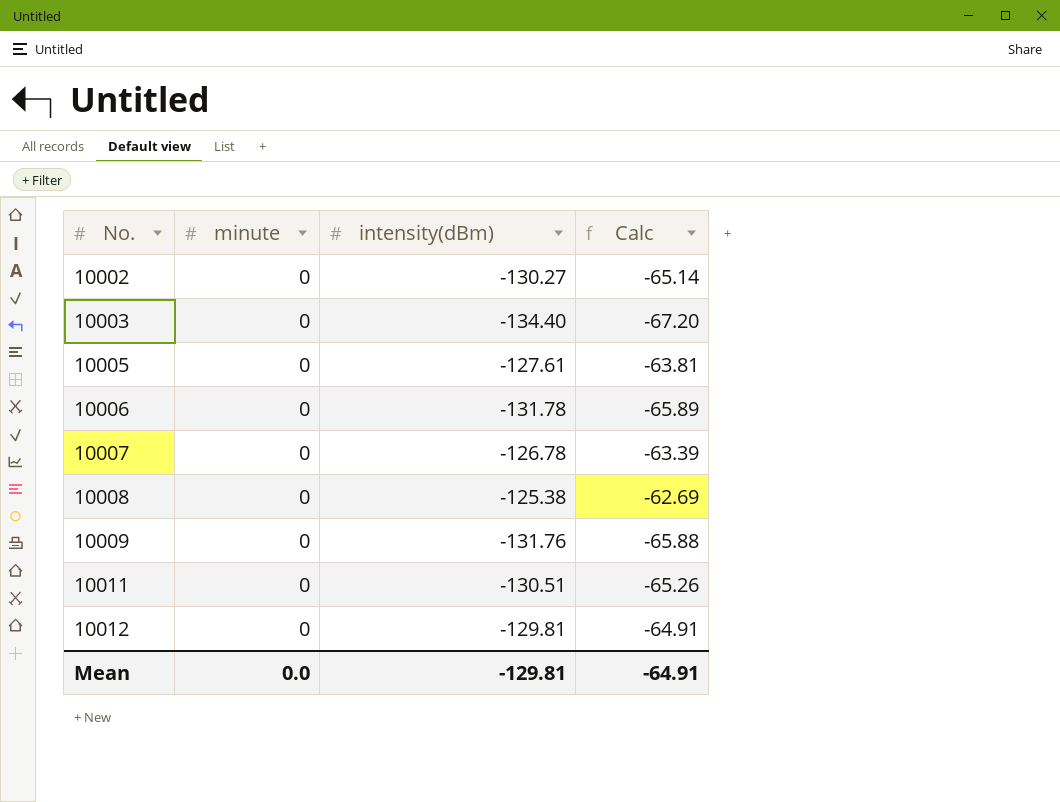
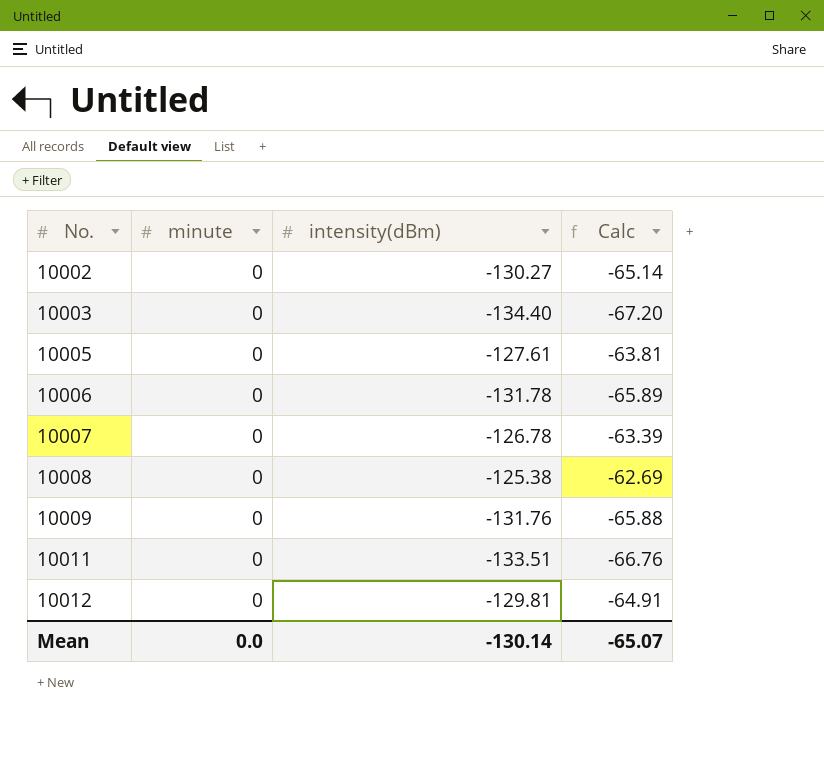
10011 | intensity(dBm): -130.51 -> -133.51
10011 | Calc: -65.26 -> -66.76
Mean | intensity(dBm): -129.81 -> -130.14
Mean | Calc: -64.91 -> -65.07

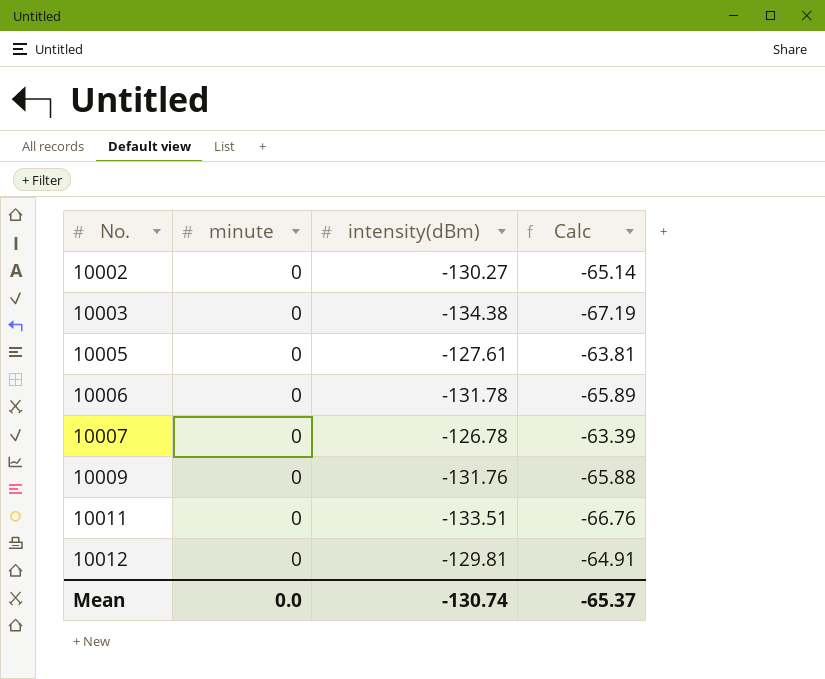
row 10008: 0 | -125.38 | -62.69 -> none
10003 | intensity(dBm): -134.40 -> -134.38
10003 | Calc: -67.20 -> -67.19
Mean | intensity(dBm): -130.14 -> -130.74
Mean | Calc: -65.07 -> -65.37

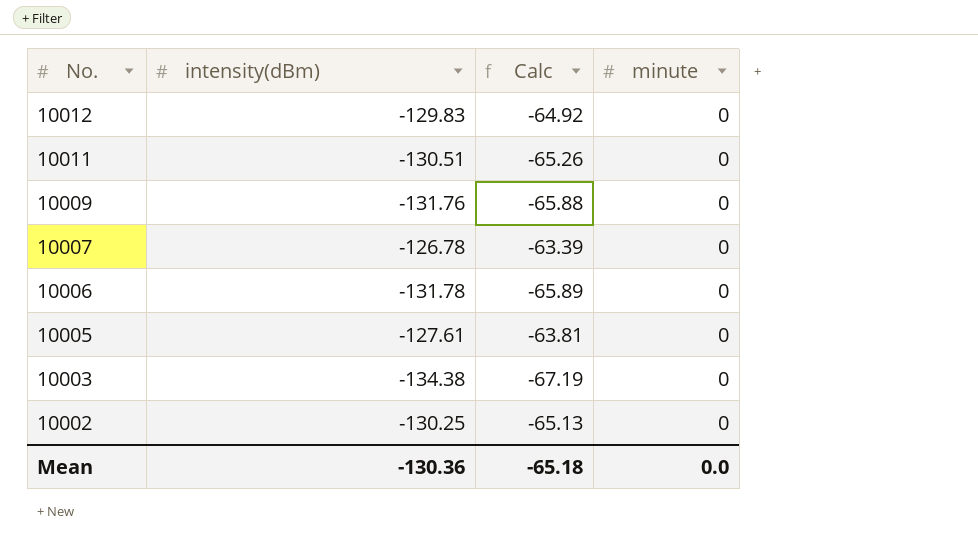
row order: No. ascending -> No. descending
column minute | position: 2 -> 4
10012 | intensity(dBm): -129.81 -> -129.83
10012 | Calc: -64.91 -> -64.92
10011 | intensity(dBm): -133.51 -> -130.51
10011 | Calc: -66.76 -> -65.26
10002 | intensity(dBm): -130.27 -> -130.25
10002 | Calc: -65.14 -> -65.13
Mean | intensity(dBm): -130.74 -> -130.36
Mean | Calc: -65.37 -> -65.18

